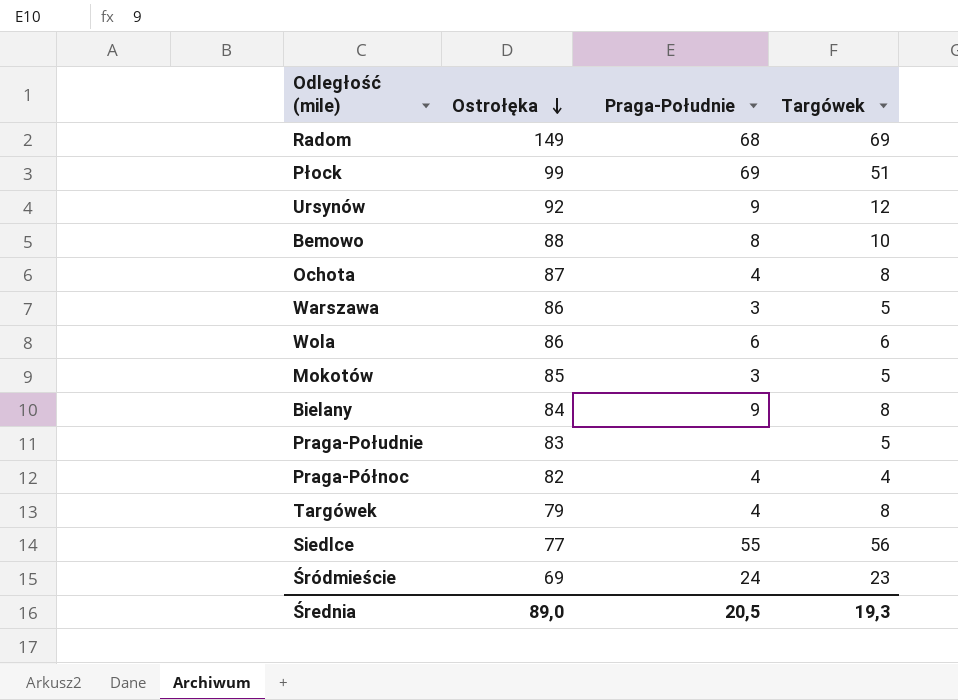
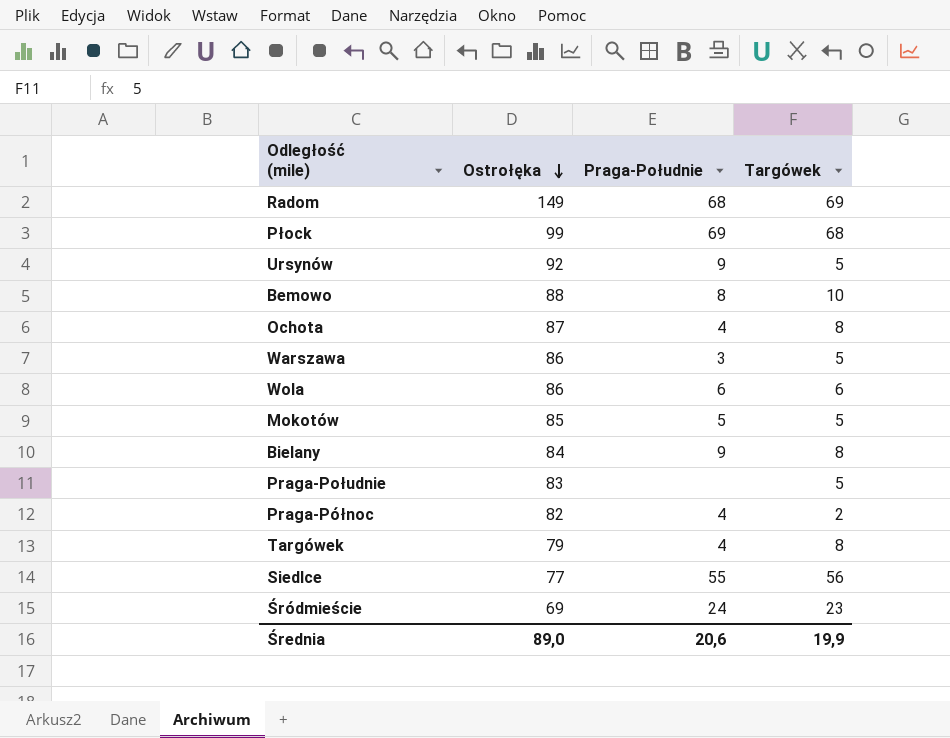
Płock | Targówek: 51 -> 68
Ursynów | Targówek: 12 -> 5
Mokotów | Praga-Południe: 3 -> 5
Praga-Północ | Targówek: 4 -> 2
Średnia | Praga-Południe: 20,5 -> 20,6
Średnia | Targówek: 19,3 -> 19,9

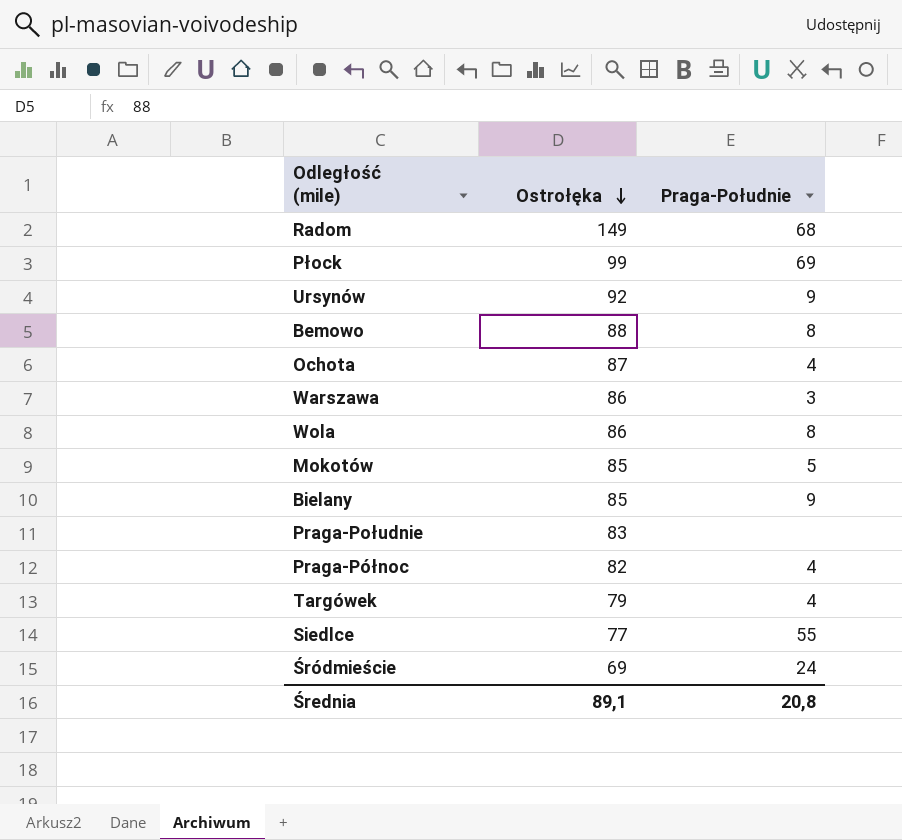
column Targówek | position: 4 -> none
Wola | Praga-Południe: 6 -> 8
Bielany | Ostrołęka: 84 -> 85
Średnia | Ostrołęka: 89,0 -> 89,1
Średnia | Praga-Południe: 20,6 -> 20,8

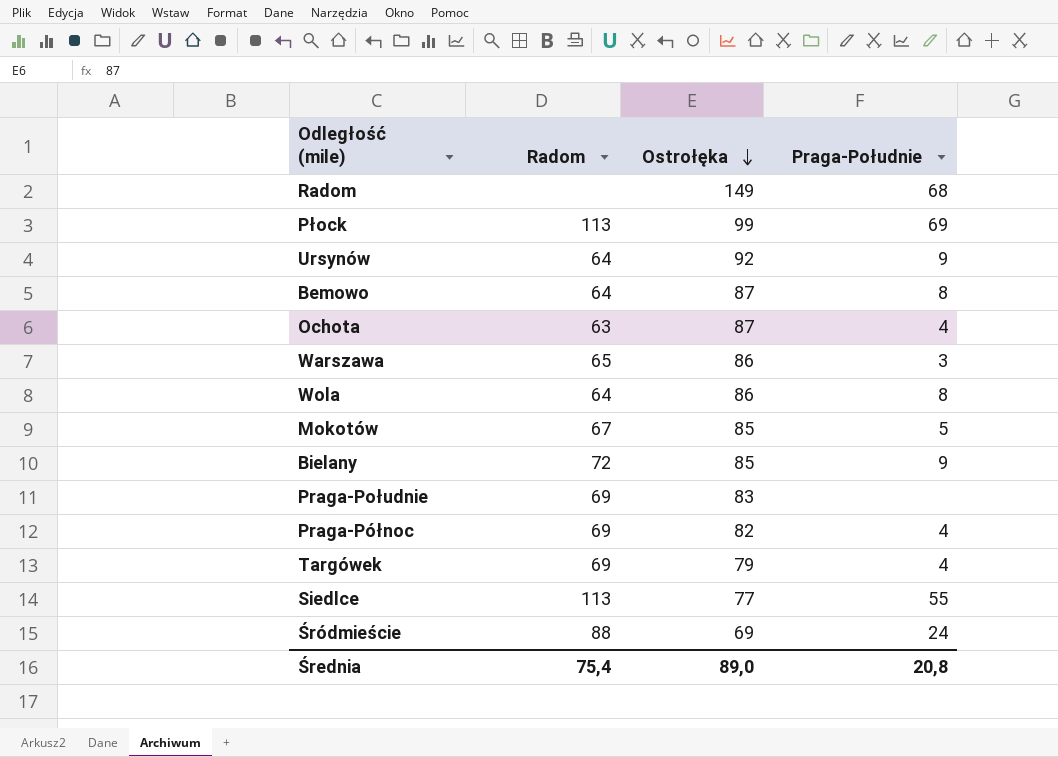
column Radom | position: none -> 2
Bemowo | Ostrołęka: 88 -> 87
Średnia | Ostrołęka: 89,1 -> 89,0

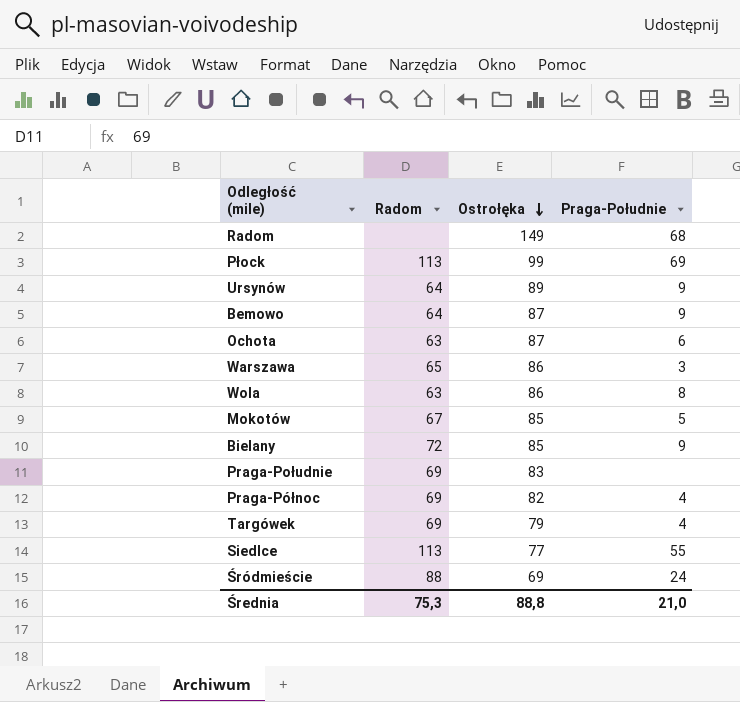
Ursynów | Ostrołęka: 92 -> 89
Bemowo | Praga-Południe: 8 -> 9
Ochota | Praga-Południe: 4 -> 6
Wola | Radom: 64 -> 63
Średnia | Radom: 75,4 -> 75,3
Średnia | Ostrołęka: 89,0 -> 88,8
Średnia | Praga-Południe: 20,8 -> 21,0

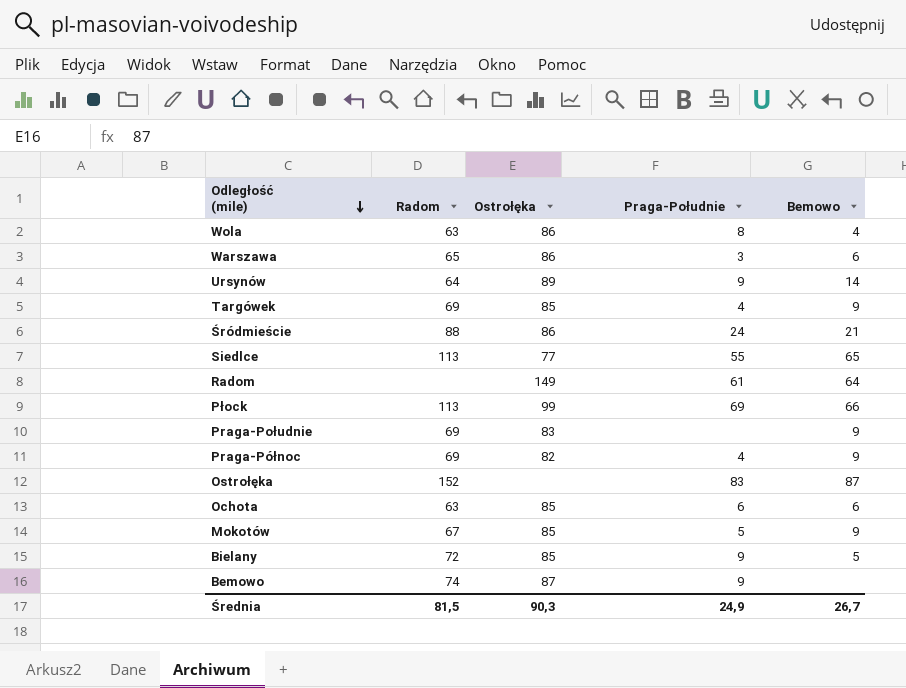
row order: Ostrołęka descending -> Odległość (mile) descending
column Bemowo | position: none -> 5
Targówek | Ostrołęka: 79 -> 85
Śródmieście | Ostrołęka: 69 -> 86
Radom | Praga-Południe: 68 -> 61
row Ostrołęka: none -> 152 | none | 83 | 87
Ochota | Ostrołęka: 87 -> 85
Bemowo | Radom: 64 -> 74
Średnia | Radom: 75,3 -> 81,5
Średnia | Ostrołęka: 88,8 -> 90,3
Średnia | Praga-Południe: 21,0 -> 24,9

